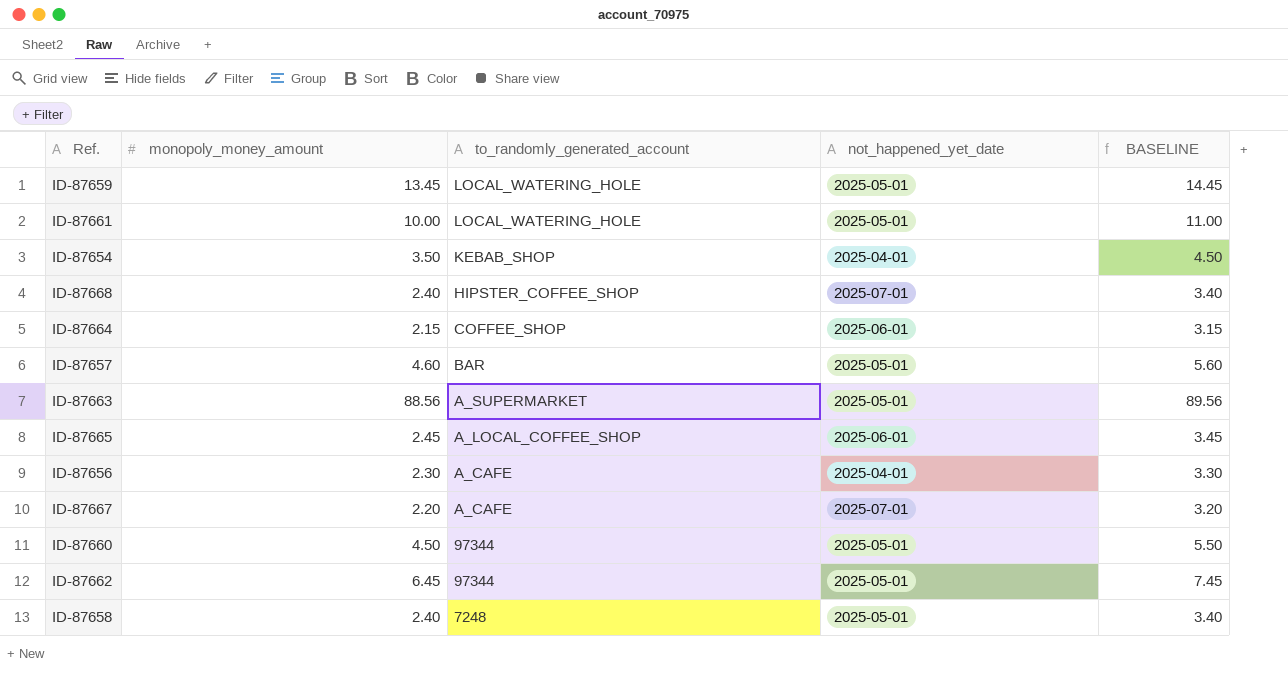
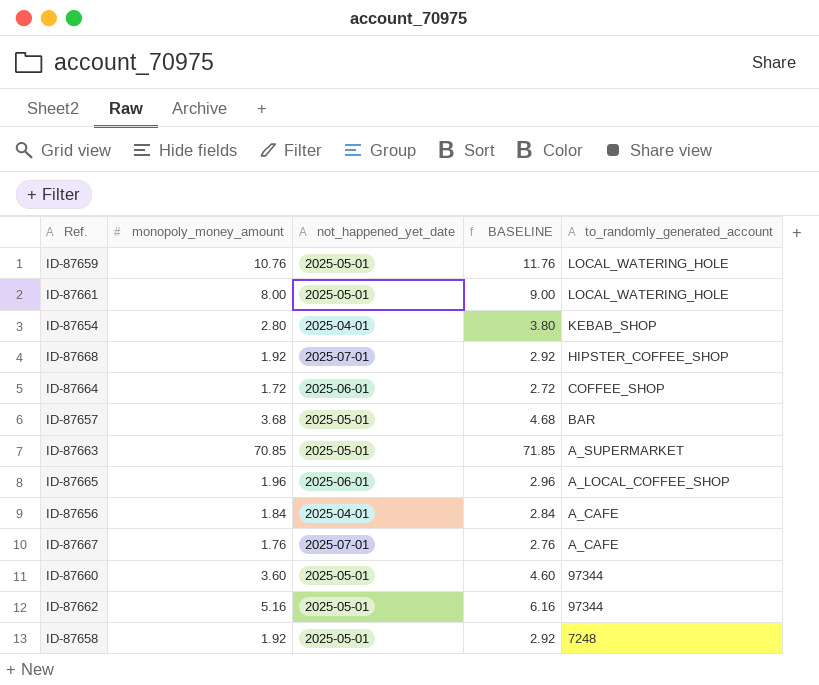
column to_randomly_generated_account | position: 3 -> 5
ID-87659 | monopoly_money_amount: 13.45 -> 10.76
ID-87659 | BASELINE: 14.45 -> 11.76
ID-87661 | monopoly_money_amount: 10.00 -> 8.00
ID-87661 | BASELINE: 11.00 -> 9.00
ID-87654 | monopoly_money_amount: 3.50 -> 2.80
ID-87654 | BASELINE: 4.50 -> 3.80
ID-87668 | monopoly_money_amount: 2.40 -> 1.92
ID-87668 | BASELINE: 3.40 -> 2.92
ID-87664 | monopoly_money_amount: 2.15 -> 1.72
ID-87664 | BASELINE: 3.15 -> 2.72
ID-87657 | monopoly_money_amount: 4.60 -> 3.68
ID-87657 | BASELINE: 5.60 -> 4.68
ID-87663 | monopoly_money_amount: 88.56 -> 70.85
ID-87663 | BASELINE: 89.56 -> 71.85
ID-87665 | monopoly_money_amount: 2.45 -> 1.96
ID-87665 | BASELINE: 3.45 -> 2.96
ID-87656 | monopoly_money_amount: 2.30 -> 1.84
ID-87656 | BASELINE: 3.30 -> 2.84
ID-87667 | monopoly_money_amount: 2.20 -> 1.76
ID-87667 | BASELINE: 3.20 -> 2.76
ID-87660 | monopoly_money_amount: 4.50 -> 3.60
ID-87660 | BASELINE: 5.50 -> 4.60
ID-87662 | monopoly_money_amount: 6.45 -> 5.16
ID-87662 | BASELINE: 7.45 -> 6.16
ID-87658 | monopoly_money_amount: 2.40 -> 1.92
ID-87658 | BASELINE: 3.40 -> 2.92

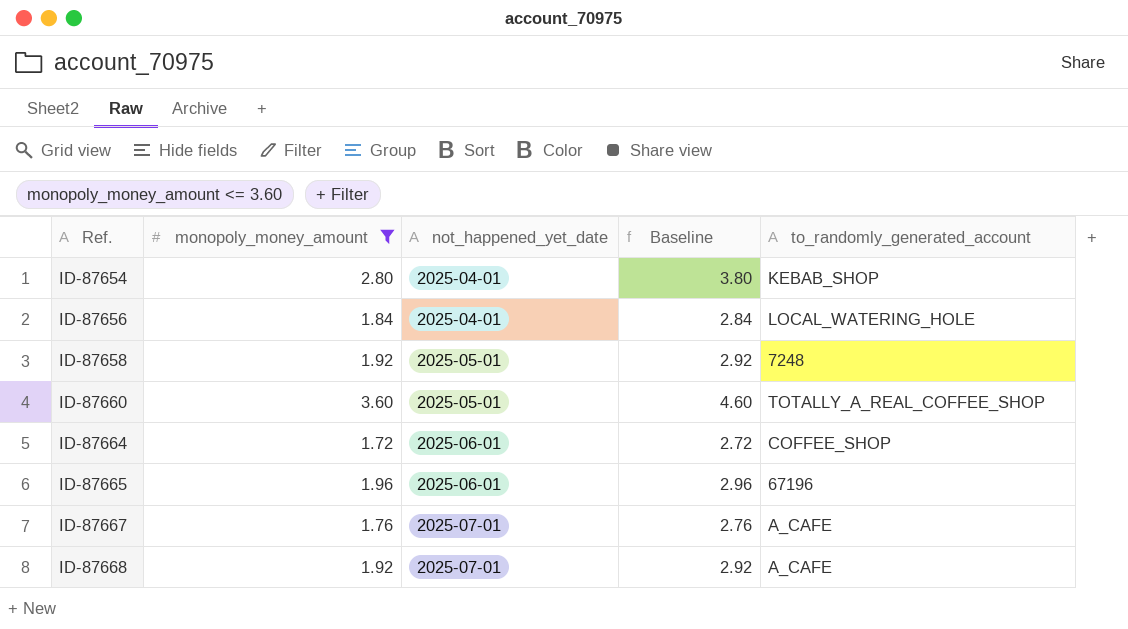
filter: none -> monopoly_money_amount <= 3.60
row order: to_randomly_generated_account descending -> Ref. ascending
column name: BASELINE -> Baseline
ID-87656 | to_randomly_generated_account: A_CAFE -> LOCAL_WATERING_HOLE
ID-87660 | to_randomly_generated_account: 97344 -> TOTALLY_A_REAL_COFFEE_SHOP
ID-87665 | to_randomly_generated_account: A_LOCAL_COFFEE_SHOP -> 67196
ID-87668 | to_randomly_generated_account: HIPSTER_COFFEE_SHOP -> A_CAFE

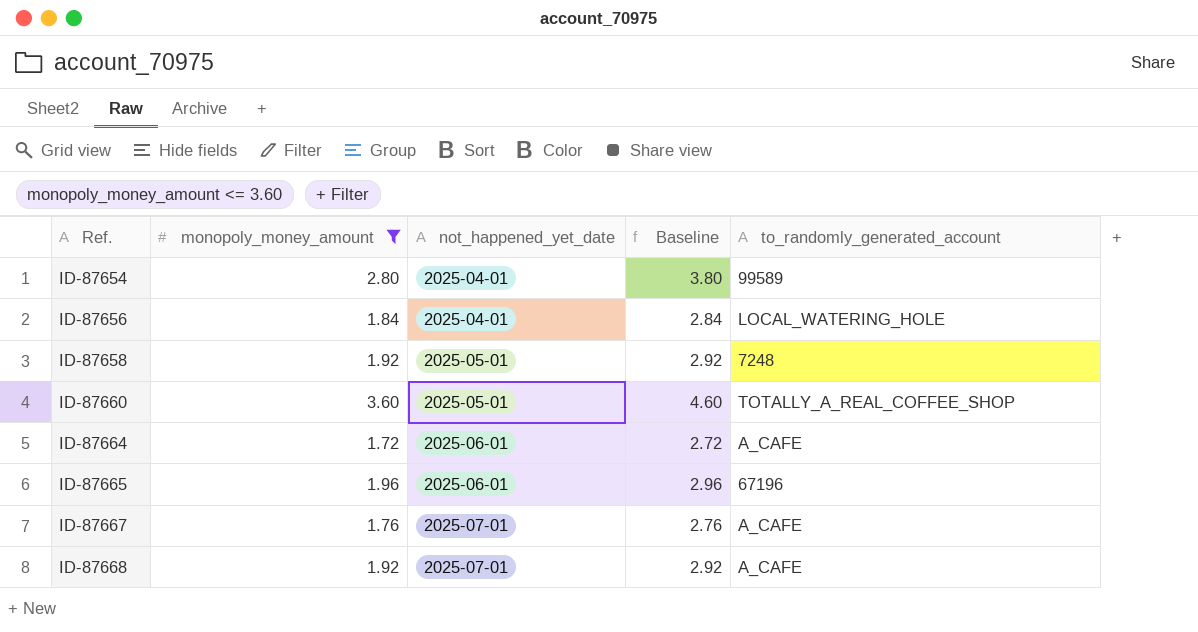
ID-87654 | to_randomly_generated_account: KEBAB_SHOP -> 99589
ID-87664 | to_randomly_generated_account: COFFEE_SHOP -> A_CAFE

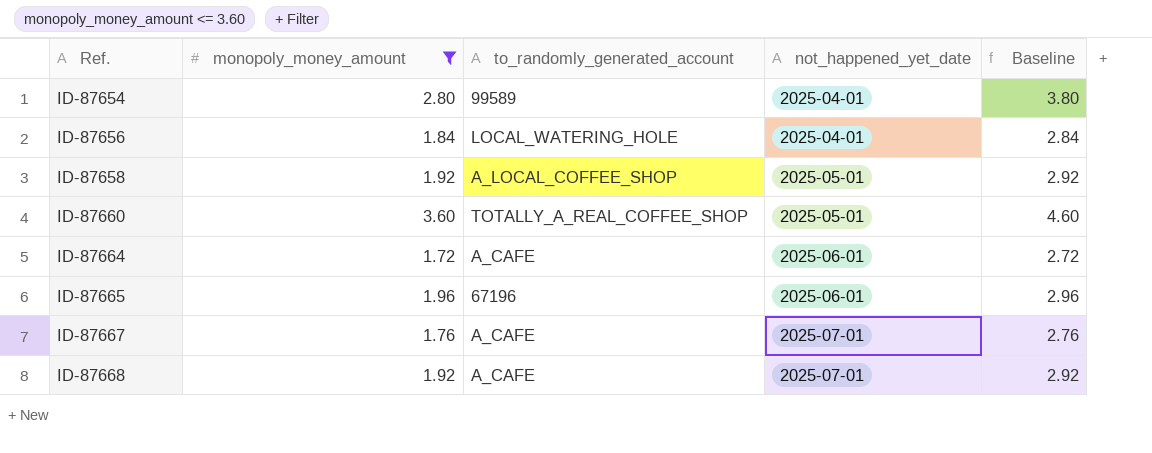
column to_randomly_generated_account | position: 5 -> 3
ID-87658 | to_randomly_generated_account: 7248 -> A_LOCAL_COFFEE_SHOP

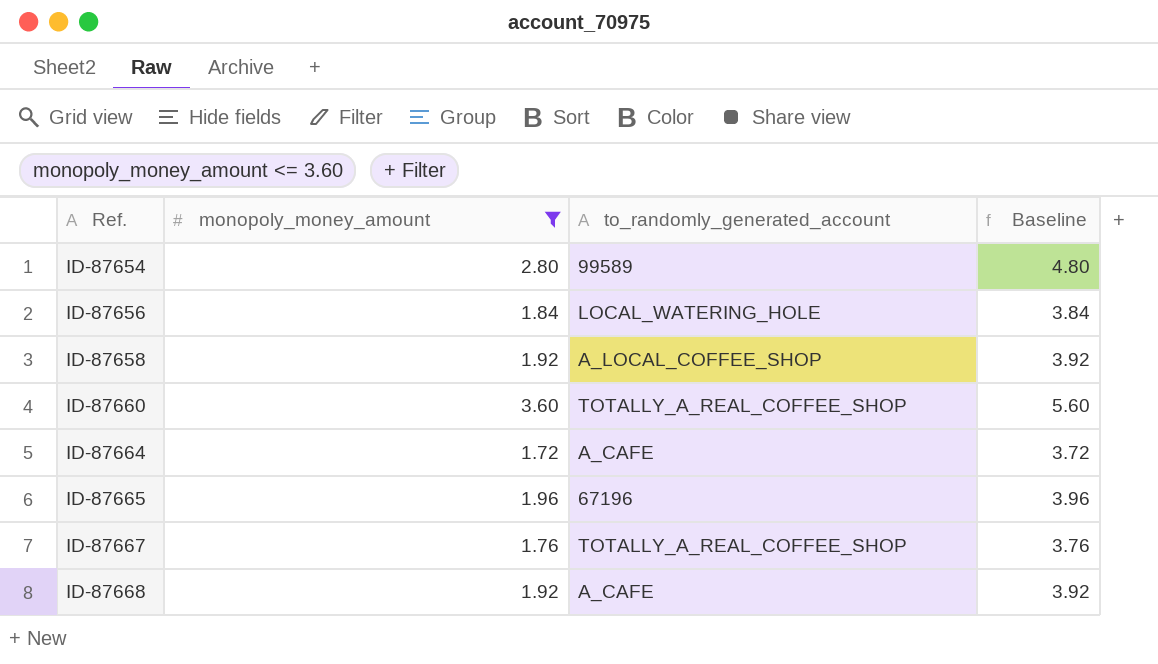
column not_happened_yet_date | position: 4 -> none
column Baseline | formula: [monopoly_money_amount] + 1 -> [monopoly_money_amount] + 2
ID-87667 | to_randomly_generated_account: A_CAFE -> TOTALLY_A_REAL_COFFEE_SHOP

